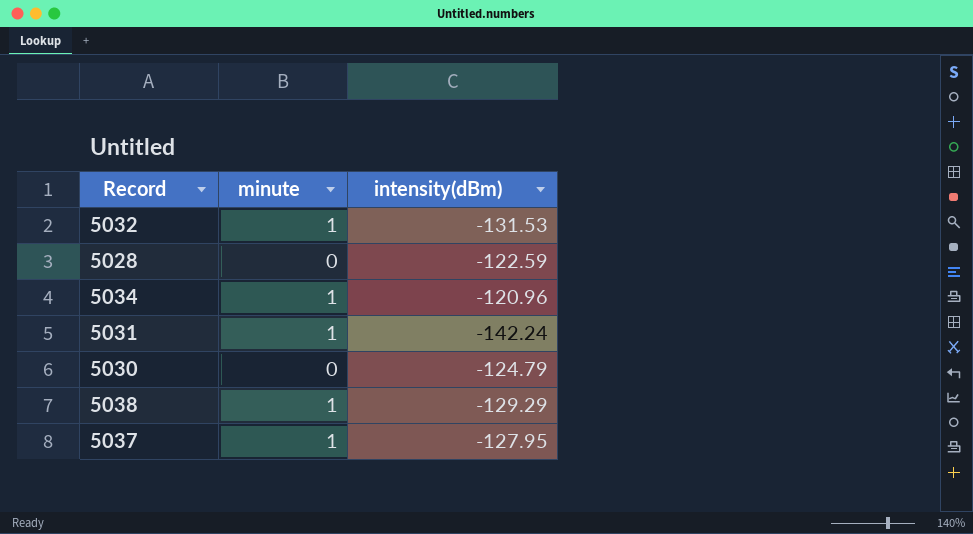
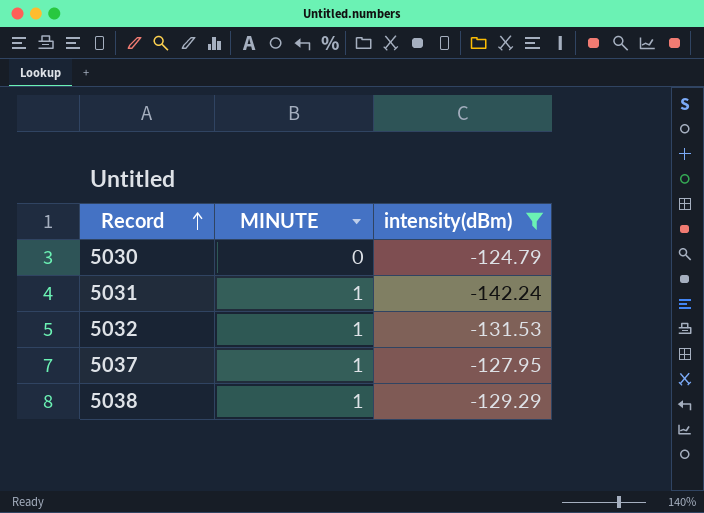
filter: none -> intensity(dBm) <= -124.79
row order: none -> Record ascending
column name: minute -> MINUTE

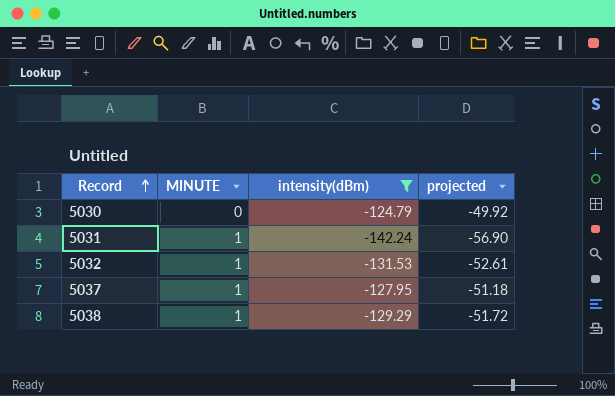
column projected | formula: none -> [intensity(dBm)] * 0.4

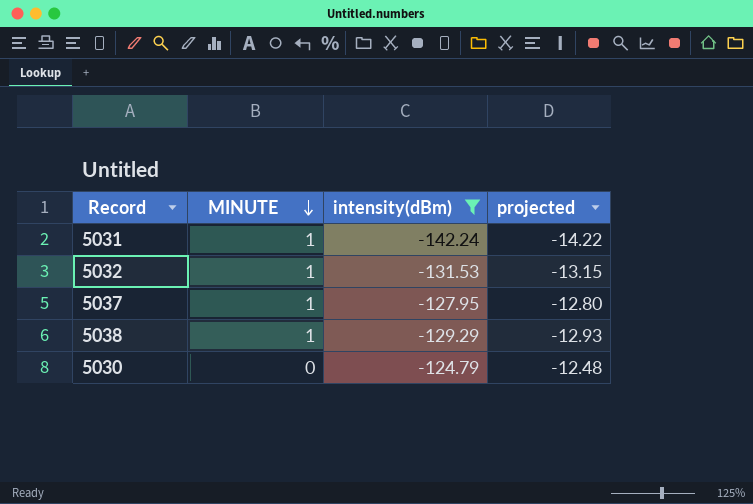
row order: Record ascending -> MINUTE descending
column projected | formula: [intensity(dBm)] * 0.4 -> [intensity(dBm)] * 0.1

